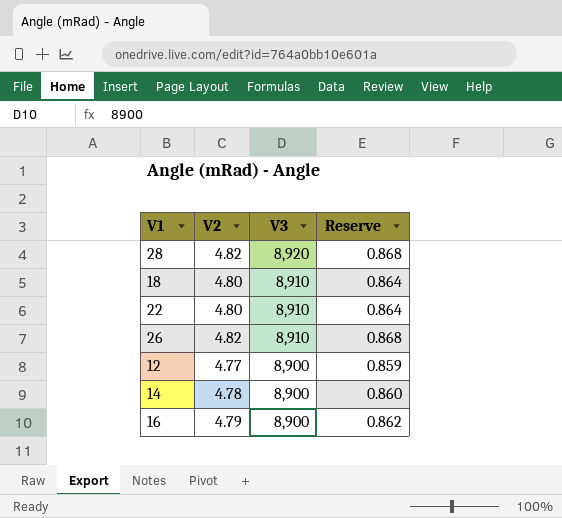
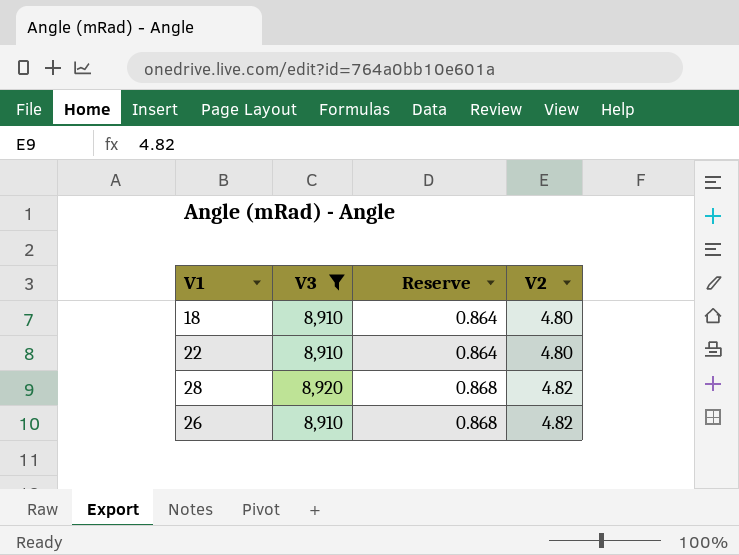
filter: none -> V3 != 8,900
row order: V3 descending -> Reserve ascending
column V2 | position: 2 -> 4

